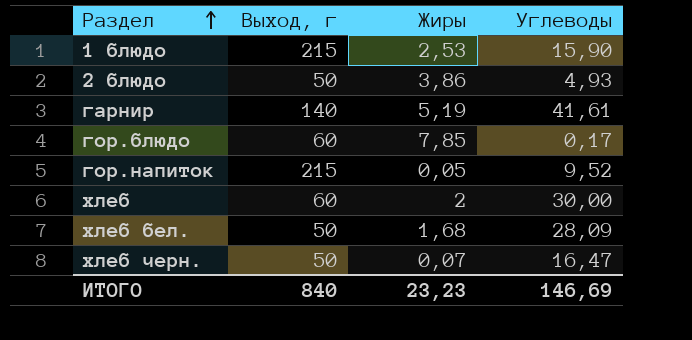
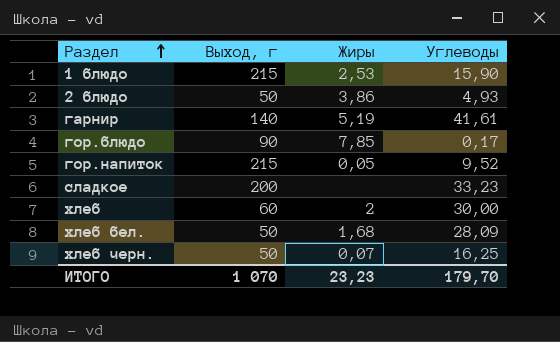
гор.блюдо | Выход, г: 60 -> 90
row сладкое: none -> 200 | none | 33,23
хлеб черн. | Углеводы: 16,47 -> 16,25
ИТОГО | Выход, г: 840 -> 1 070
ИТОГО | Углеводы: 146,69 -> 179,70

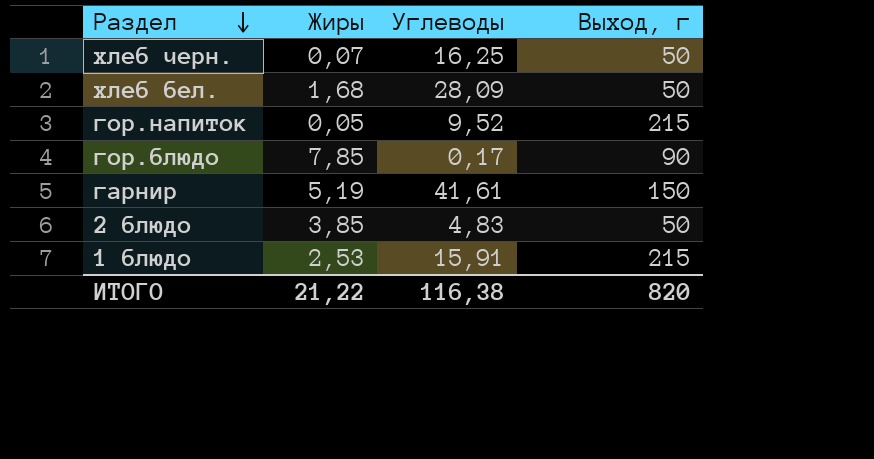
row order: Раздел ascending -> Раздел descending
column Выход, г | position: 2 -> 4
row сладкое: 200 | none | 33,23 -> none
row хлеб: 60 | 2 | 30,00 -> none
гарнир | Выход, г: 140 -> 150
2 блюдо | Жиры: 3,86 -> 3,85
2 блюдо | Углеводы: 4,93 -> 4,83
1 блюдо | Углеводы: 15,90 -> 15,91
ИТОГО | Жиры: 23,23 -> 21,22
ИТОГО | Углеводы: 179,70 -> 116,38
ИТОГО | Выход, г: 1 070 -> 820

